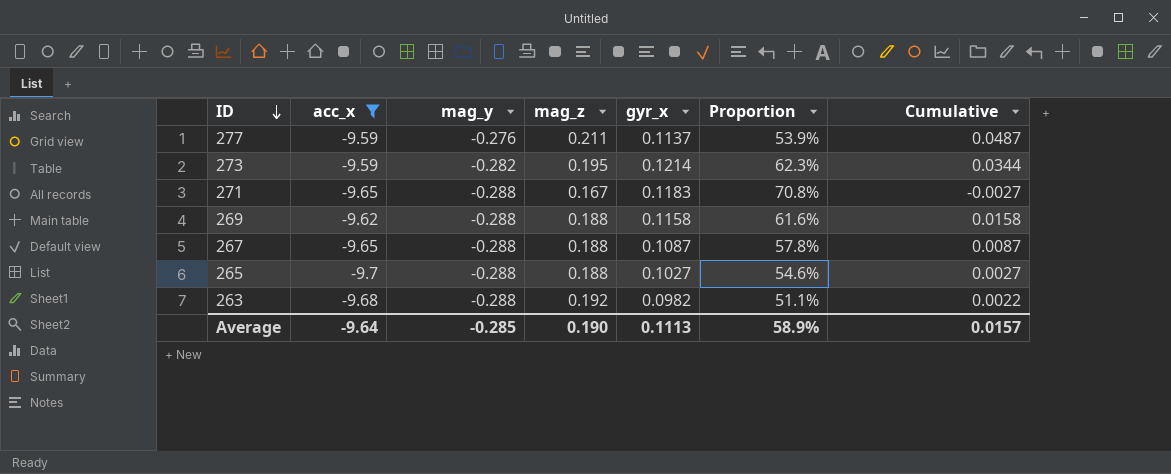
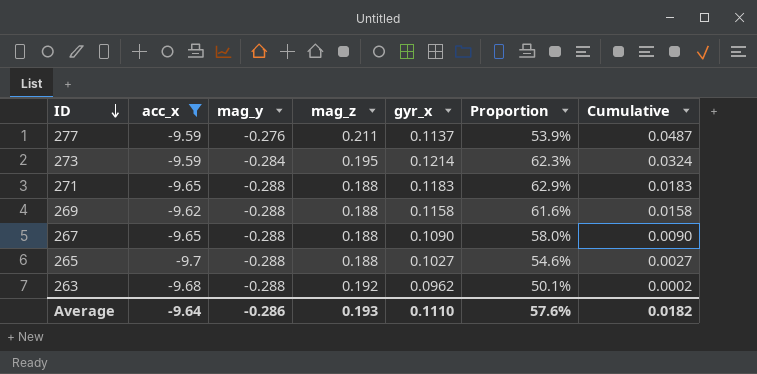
273 | mag_y: -0.282 -> -0.284
273 | Cumulative: 0.0344 -> 0.0324
271 | mag_z: 0.167 -> 0.188
271 | Proportion: 70.8% -> 62.9%
271 | Cumulative: -0.0027 -> 0.0183
267 | gyr_x: 0.1087 -> 0.1090
267 | Proportion: 57.8% -> 58.0%
267 | Cumulative: 0.0087 -> 0.0090
263 | gyr_x: 0.0982 -> 0.0962
263 | Proportion: 51.1% -> 50.1%
263 | Cumulative: 0.0022 -> 0.0002
Average | mag_y: -0.285 -> -0.286
Average | mag_z: 0.190 -> 0.193
Average | gyr_x: 0.1113 -> 0.1110
Average | Proportion: 58.9% -> 57.6%
Average | Cumulative: 0.0157 -> 0.0182

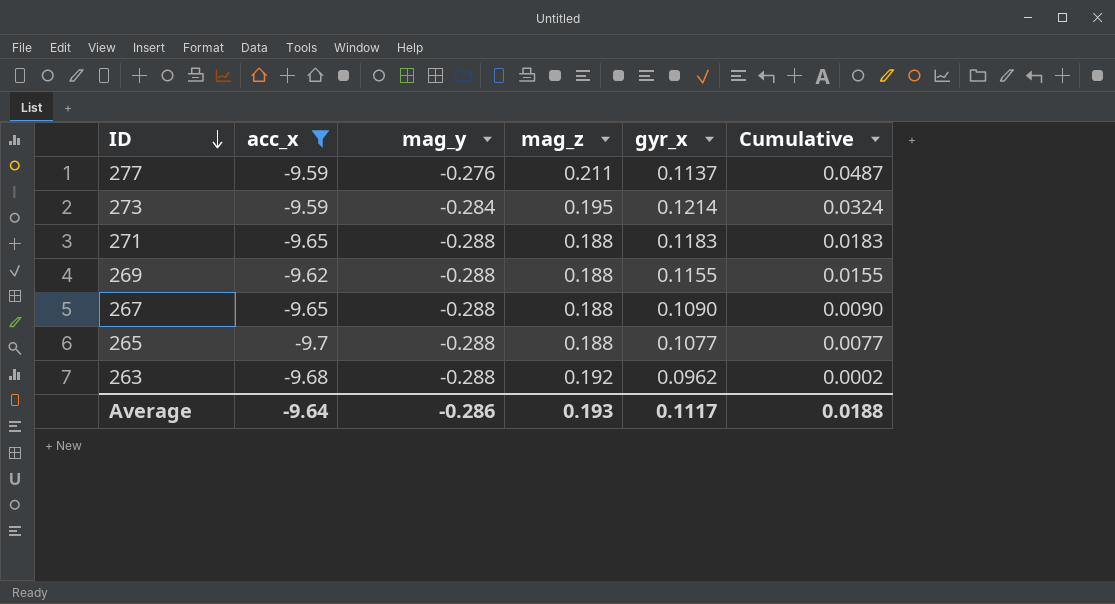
column Proportion | formula: [gyr_x] / [mag_z] -> none
269 | gyr_x: 0.1158 -> 0.1155
269 | Cumulative: 0.0158 -> 0.0155
265 | gyr_x: 0.1027 -> 0.1077
265 | Cumulative: 0.0027 -> 0.0077
Average | gyr_x: 0.1110 -> 0.1117
Average | Cumulative: 0.0182 -> 0.0188

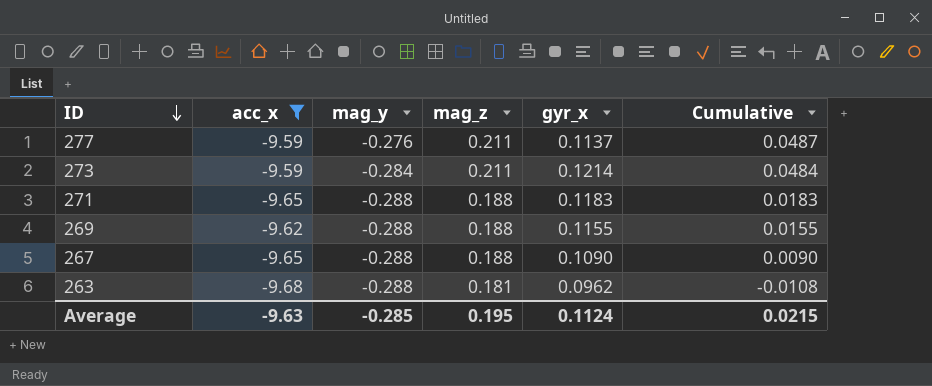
row 265: -9.7 | -0.288 | 0.188 | 0.1077 | 0.0077 -> none
273 | mag_z: 0.195 -> 0.211
273 | Cumulative: 0.0324 -> 0.0484
263 | mag_z: 0.192 -> 0.181
263 | Cumulative: 0.0002 -> -0.0108
Average | acc_x: -9.64 -> -9.63
Average | mag_y: -0.286 -> -0.285
Average | mag_z: 0.193 -> 0.195
Average | gyr_x: 0.1117 -> 0.1124
Average | Cumulative: 0.0188 -> 0.0215

